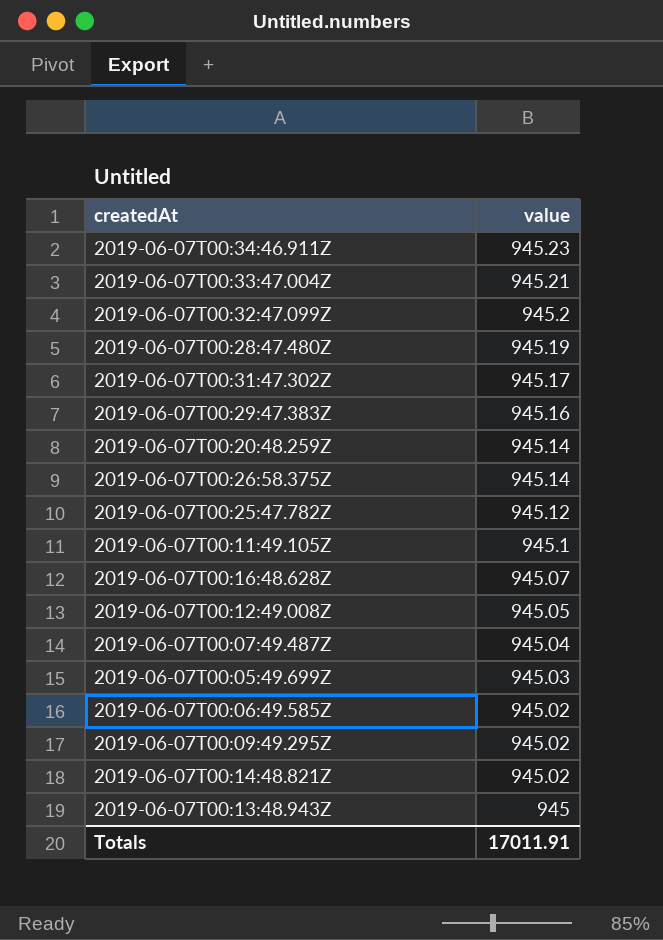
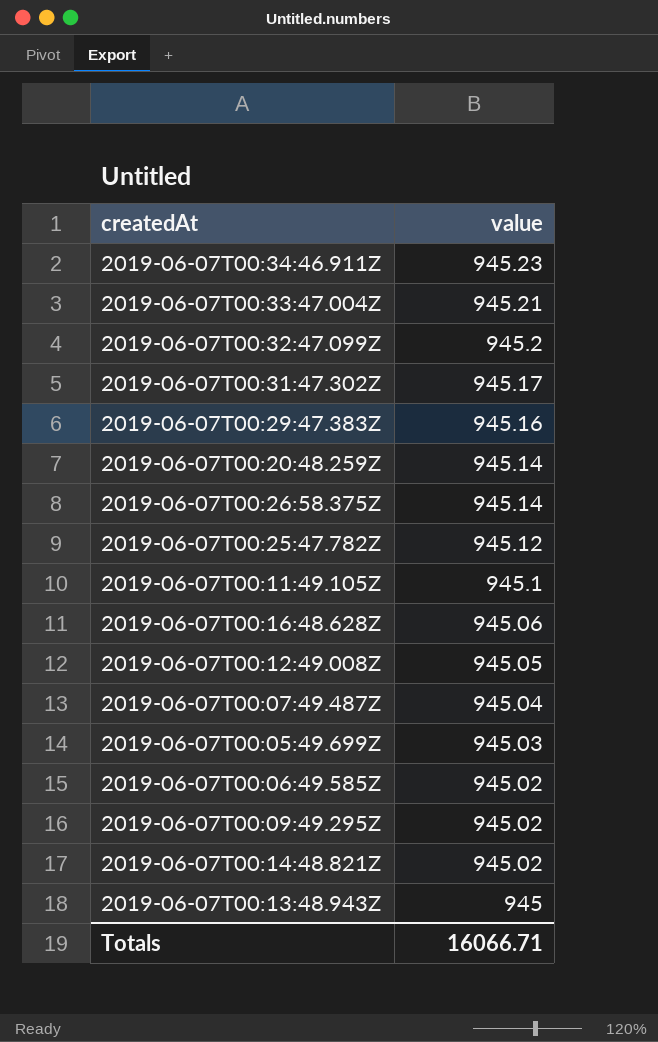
row 2019-06-07T00:28:47.480Z: 945.19 -> none
2019-06-07T00:16:48.628Z | value: 945.07 -> 945.06
Totals | value: 17011.91 -> 16066.71

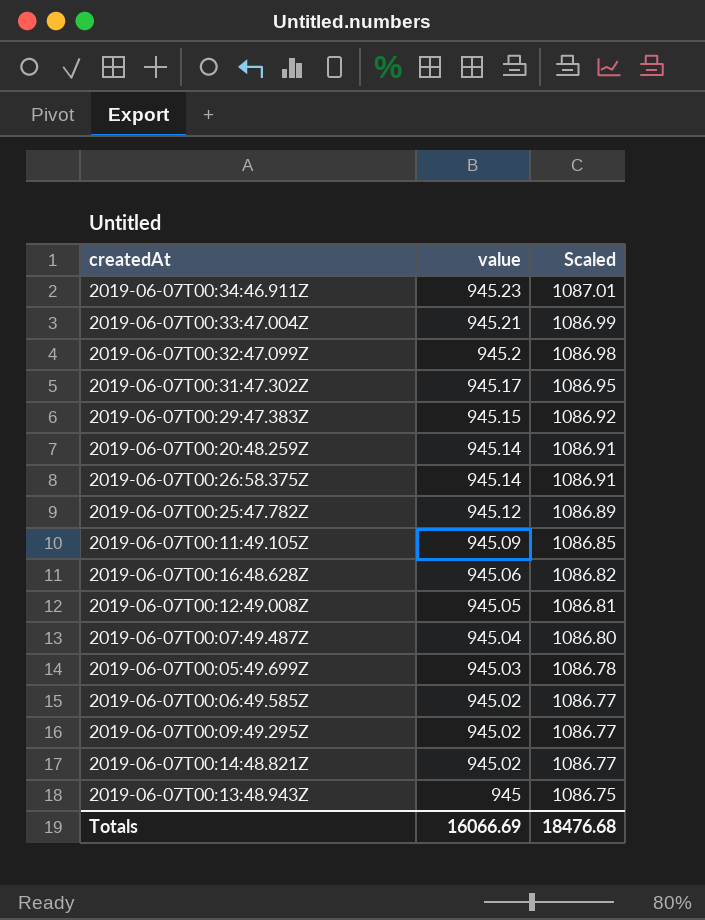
column Scaled | formula: none -> [value] * 1.15
2019-06-07T00:29:47.383Z | value: 945.16 -> 945.15
2019-06-07T00:11:49.105Z | value: 945.1 -> 945.09
Totals | value: 16066.71 -> 16066.69

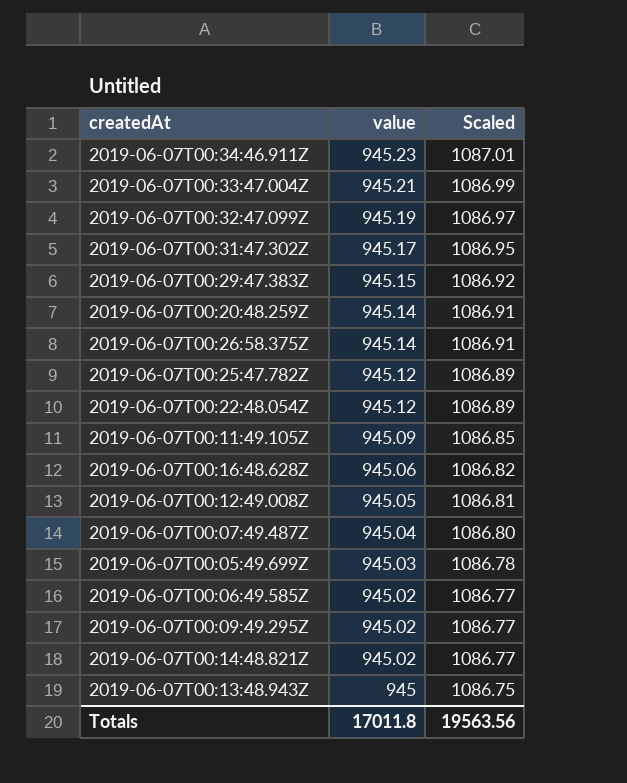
2019-06-07T00:32:47.099Z | value: 945.2 -> 945.19
2019-06-07T00:32:47.099Z | Scaled: 1086.98 -> 1086.97
row 2019-06-07T00:22:48.054Z: none -> 945.12 | 1086.89
Totals | value: 16066.69 -> 17011.8
Totals | Scaled: 18476.68 -> 19563.56

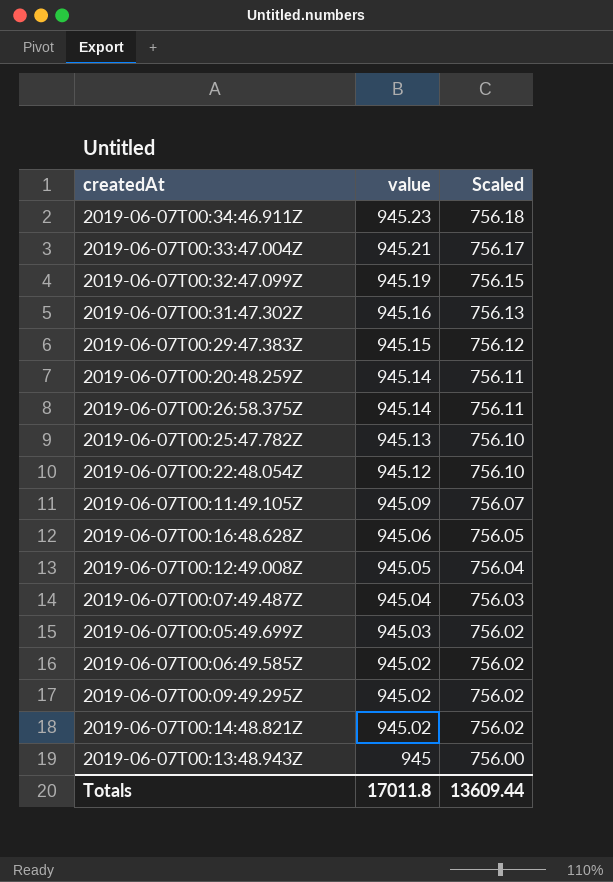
column Scaled | formula: [value] * 1.15 -> [value] * 0.8
2019-06-07T00:31:47.302Z | value: 945.17 -> 945.16
2019-06-07T00:25:47.782Z | value: 945.12 -> 945.13
Totals | Scaled: 19563.56 -> 13609.44

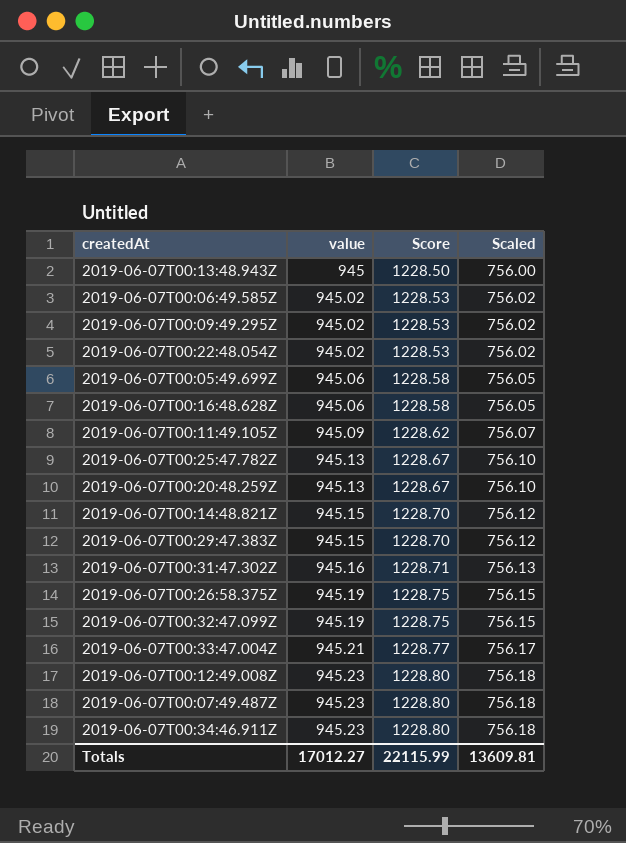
row order: value descending -> value ascending
column Score | formula: none -> [value] * 1.3
2019-06-07T00:22:48.054Z | value: 945.12 -> 945.02
2019-06-07T00:22:48.054Z | Scaled: 756.10 -> 756.02
2019-06-07T00:05:49.699Z | value: 945.03 -> 945.06
2019-06-07T00:05:49.699Z | Scaled: 756.02 -> 756.05
2019-06-07T00:20:48.259Z | value: 945.14 -> 945.13
2019-06-07T00:20:48.259Z | Scaled: 756.11 -> 756.10
2019-06-07T00:14:48.821Z | value: 945.02 -> 945.15
2019-06-07T00:14:48.821Z | Scaled: 756.02 -> 756.12
2019-06-07T00:26:58.375Z | value: 945.14 -> 945.19
2019-06-07T00:26:58.375Z | Scaled: 756.11 -> 756.15
2019-06-07T00:12:49.008Z | value: 945.05 -> 945.23
2019-06-07T00:12:49.008Z | Scaled: 756.04 -> 756.18
2019-06-07T00:07:49.487Z | value: 945.04 -> 945.23
2019-06-07T00:07:49.487Z | Scaled: 756.03 -> 756.18
Totals | value: 17011.8 -> 17012.27
Totals | Scaled: 13609.44 -> 13609.81

